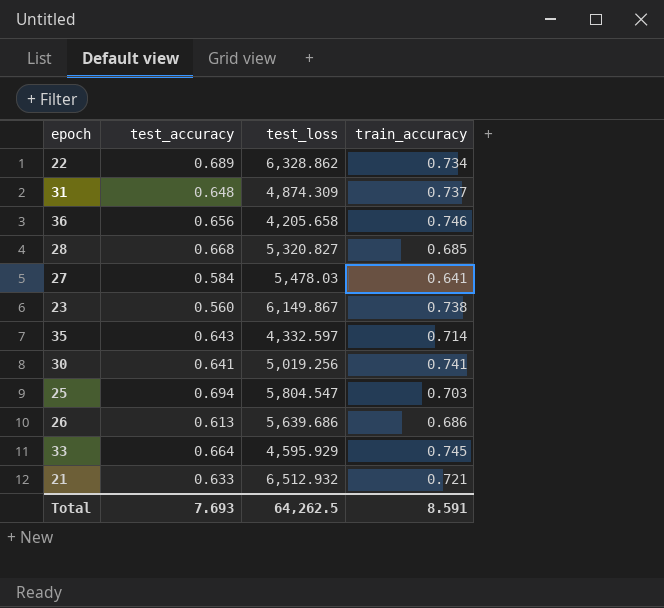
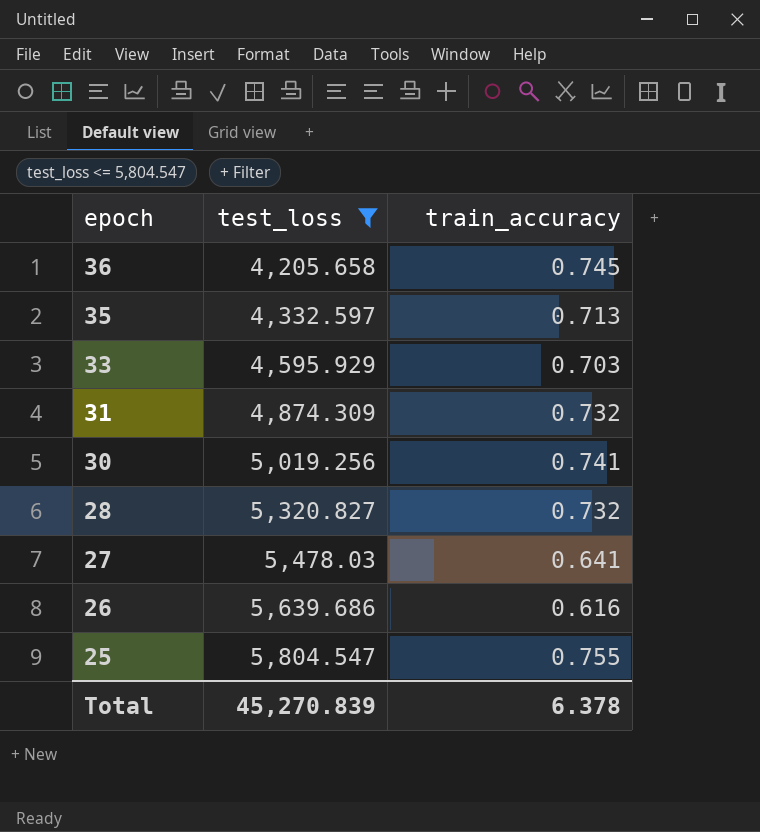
filter: none -> test_loss <= 5,804.547
row order: none -> epoch descending
column test_accuracy | position: 2 -> none
36 | train_accuracy: 0.746 -> 0.745
35 | train_accuracy: 0.714 -> 0.713
33 | train_accuracy: 0.745 -> 0.703
31 | train_accuracy: 0.737 -> 0.732
28 | train_accuracy: 0.685 -> 0.732
26 | train_accuracy: 0.686 -> 0.616
25 | train_accuracy: 0.703 -> 0.755
Total | test_loss: 64,262.5 -> 45,270.839
Total | train_accuracy: 8.591 -> 6.378

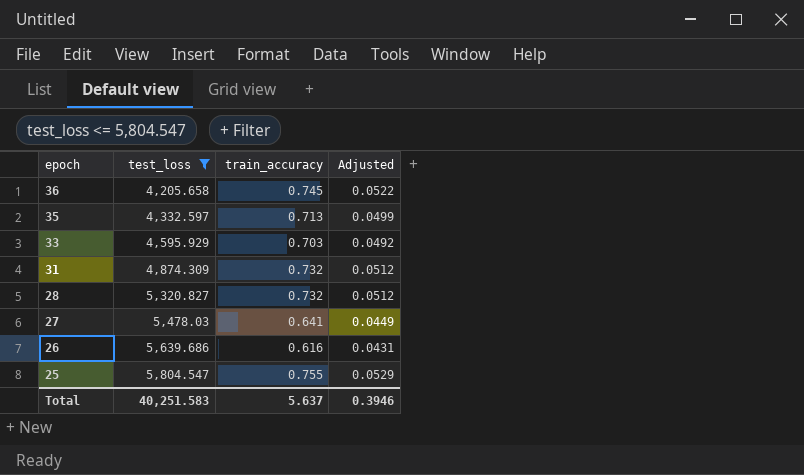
column Adjusted | formula: none -> [train_accuracy] * 0.07
row 30: 5,019.256 | 0.741 -> none
Total | test_loss: 45,270.839 -> 40,251.583
Total | train_accuracy: 6.378 -> 5.637

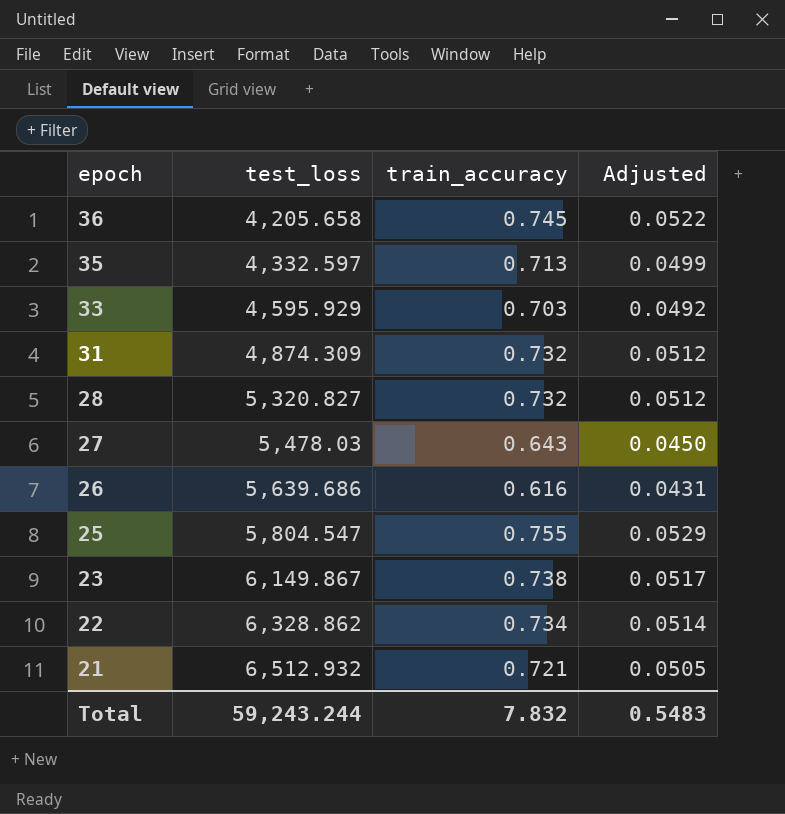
filter: test_loss <= 5,804.547 -> none
27 | train_accuracy: 0.641 -> 0.643
27 | Adjusted: 0.0449 -> 0.0450
Total | test_loss: 40,251.583 -> 59,243.244
Total | train_accuracy: 5.637 -> 7.832
Total | Adjusted: 0.3946 -> 0.5483

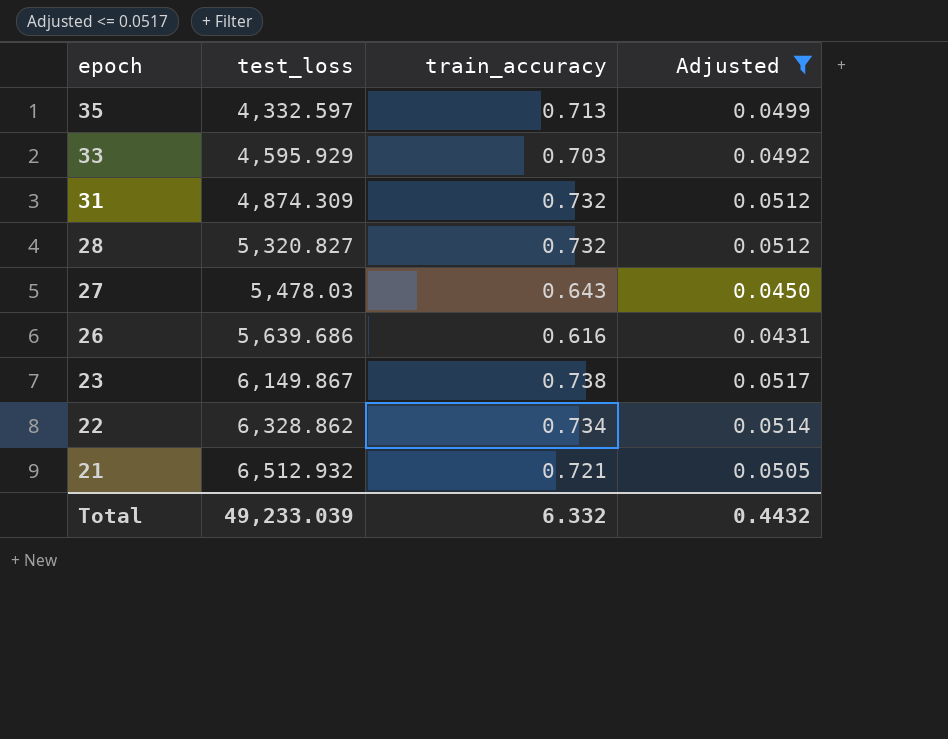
filter: none -> Adjusted <= 0.0517
Total | test_loss: 59,243.244 -> 49,233.039
Total | train_accuracy: 7.832 -> 6.332
Total | Adjusted: 0.5483 -> 0.4432

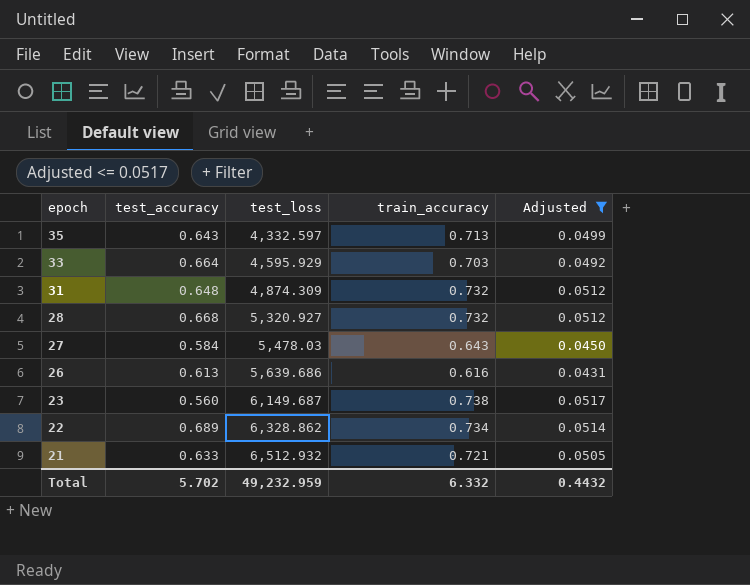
column test_accuracy | position: none -> 2
28 | test_loss: 5,320.827 -> 5,320.927
23 | test_loss: 6,149.867 -> 6,149.687
Total | test_loss: 49,233.039 -> 49,232.959

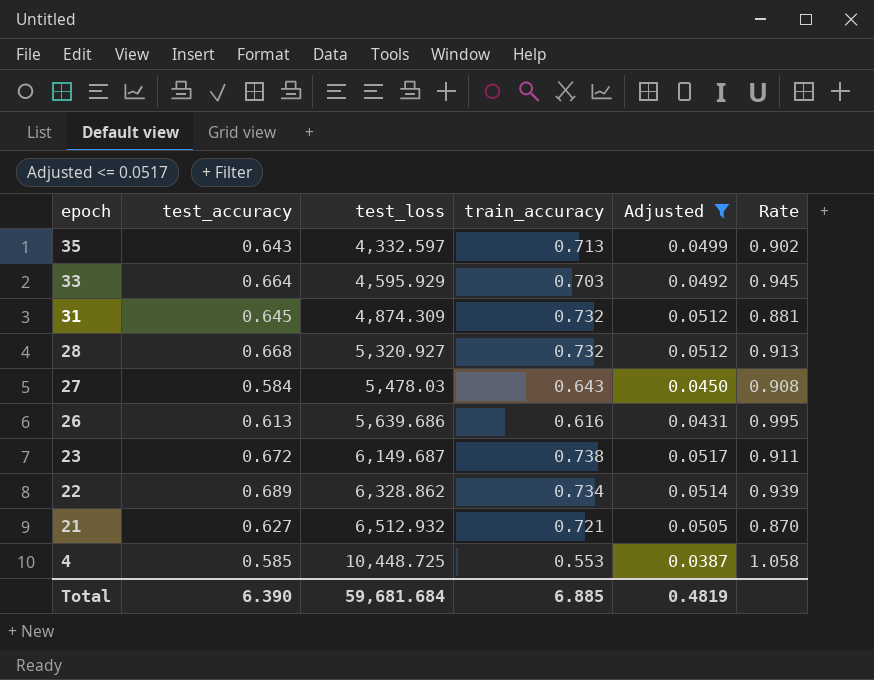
column Rate | formula: none -> [test_accuracy] / [train_accuracy]
31 | test_accuracy: 0.648 -> 0.645
23 | test_accuracy: 0.560 -> 0.672
21 | test_accuracy: 0.633 -> 0.627
row 4: none -> 0.585 | 10,448.725 | 0.553 | 0.0387 | 1.058
Total | test_accuracy: 5.702 -> 6.390
Total | test_loss: 49,232.959 -> 59,681.684
Total | train_accuracy: 6.332 -> 6.885
Total | Adjusted: 0.4432 -> 0.4819

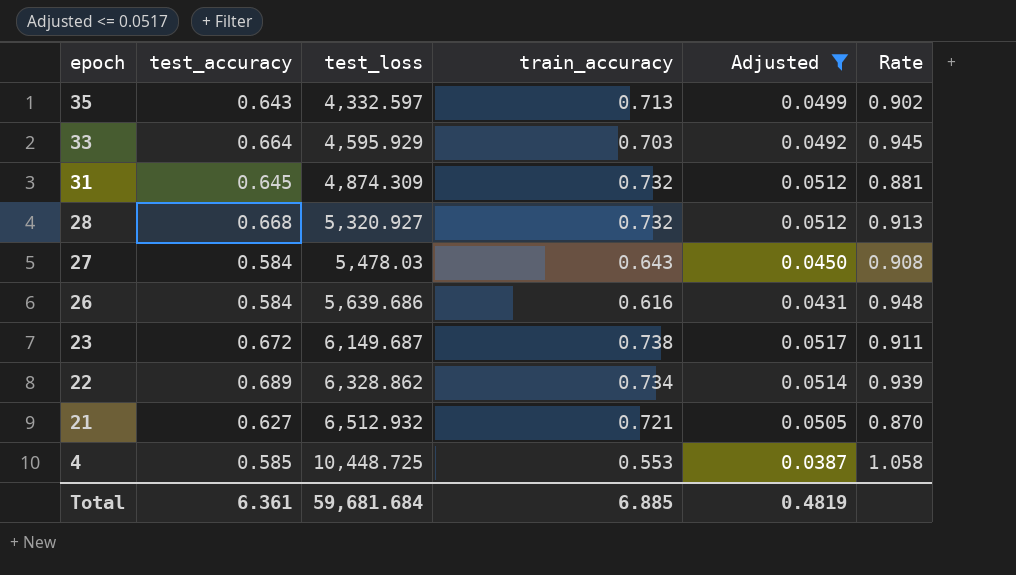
26 | test_accuracy: 0.613 -> 0.584
26 | Rate: 0.995 -> 0.948
Total | test_accuracy: 6.390 -> 6.361

